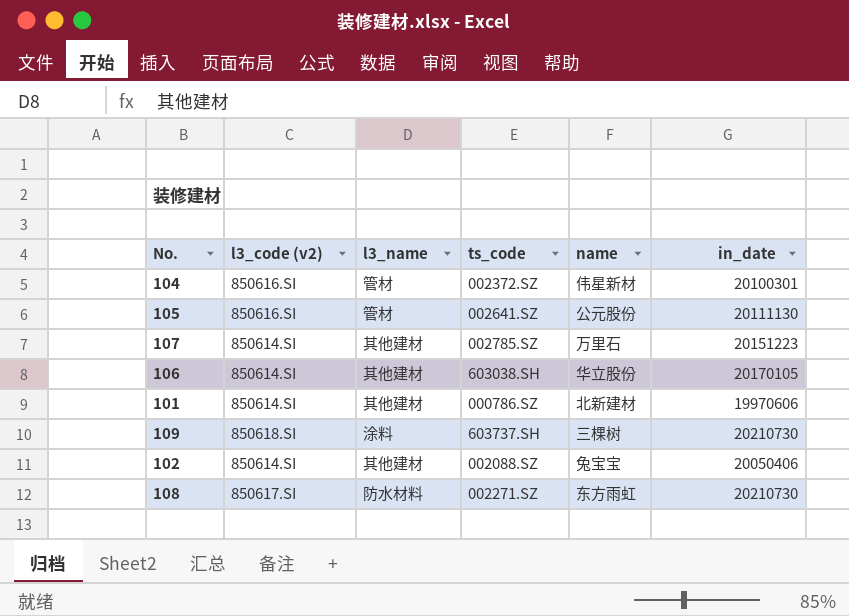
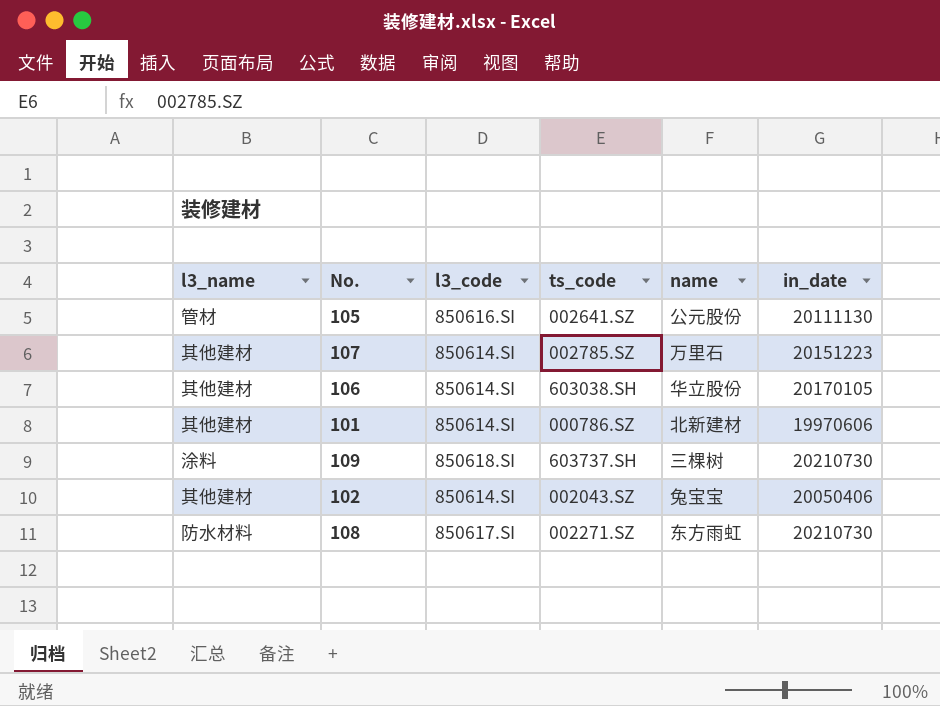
column l3_name | position: 3 -> 1
column name: l3_code (v2) -> l3_code
row 104: 850616.SI | 管材 | 002372.SZ | 伟星新材 | 20100301 -> none
102 | ts_code: 002088.SZ -> 002043.SZ

